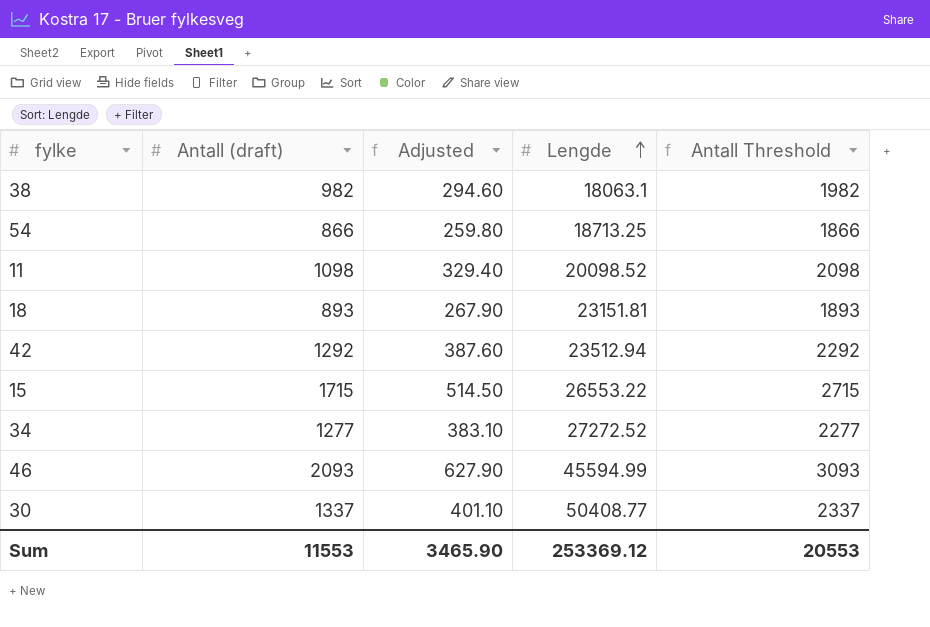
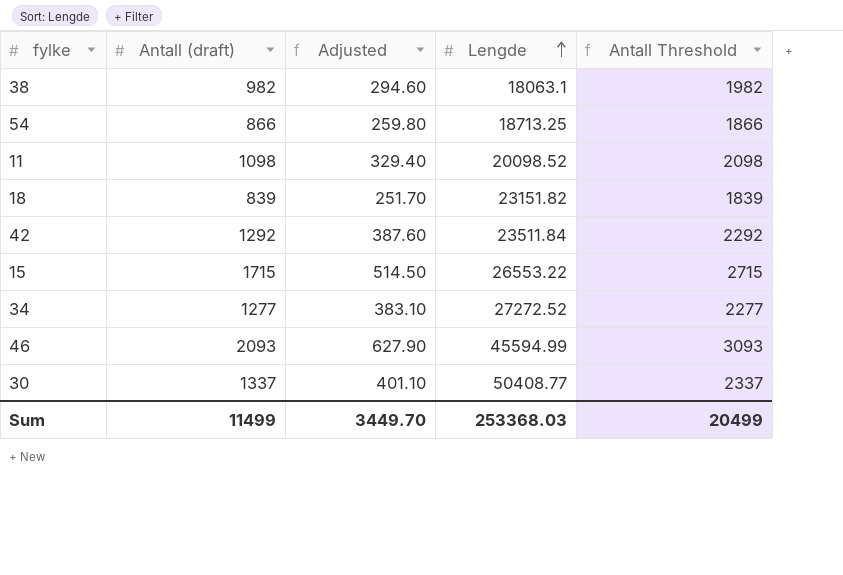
18 | Antall (draft): 893 -> 839
18 | Adjusted: 267.90 -> 251.70
18 | Lengde: 23151.81 -> 23151.82
18 | Antall Threshold: 1893 -> 1839
42 | Lengde: 23512.94 -> 23511.84
Sum | Antall (draft): 11553 -> 11499
Sum | Adjusted: 3465.90 -> 3449.70
Sum | Lengde: 253369.12 -> 253368.03
Sum | Antall Threshold: 20553 -> 20499

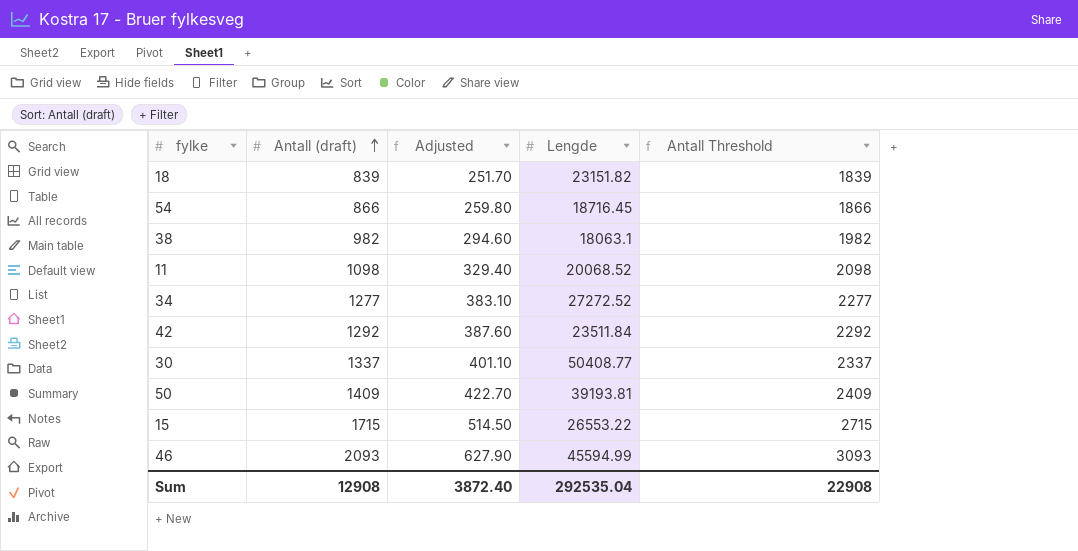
row order: Lengde ascending -> Antall (draft) ascending
54 | Lengde: 18713.25 -> 18716.45
11 | Lengde: 20098.52 -> 20068.52
row 50: none -> 1409 | 422.70 | 39193.81 | 2409
Sum | Antall (draft): 11499 -> 12908
Sum | Adjusted: 3449.70 -> 3872.40
Sum | Lengde: 253368.03 -> 292535.04
Sum | Antall Threshold: 20499 -> 22908

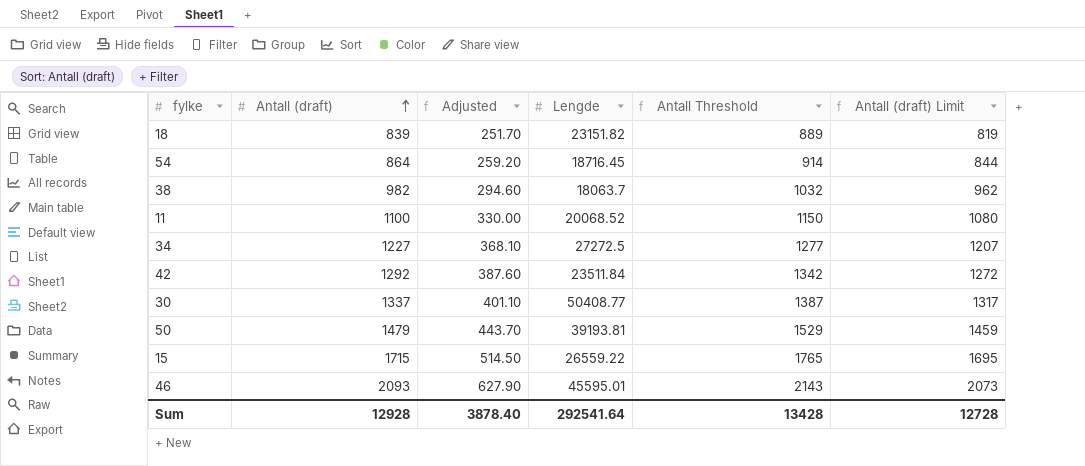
column Antall Threshold | formula: [Antall (draft)] + 1000 -> [Antall (draft)] + 50
column Antall (draft) Limit | formula: none -> [Antall (draft)] - 20
54 | Antall (draft): 866 -> 864
54 | Adjusted: 259.80 -> 259.20
38 | Lengde: 18063.1 -> 18063.7
11 | Antall (draft): 1098 -> 1100
11 | Adjusted: 329.40 -> 330.00
34 | Antall (draft): 1277 -> 1227
34 | Adjusted: 383.10 -> 368.10
34 | Lengde: 27272.52 -> 27272.5
50 | Antall (draft): 1409 -> 1479
50 | Adjusted: 422.70 -> 443.70
15 | Lengde: 26553.22 -> 26559.22
46 | Lengde: 45594.99 -> 45595.01
Sum | Antall (draft): 12908 -> 12928
Sum | Adjusted: 3872.40 -> 3878.40
Sum | Lengde: 292535.04 -> 292541.64
Sum | Antall Threshold: 22908 -> 13428

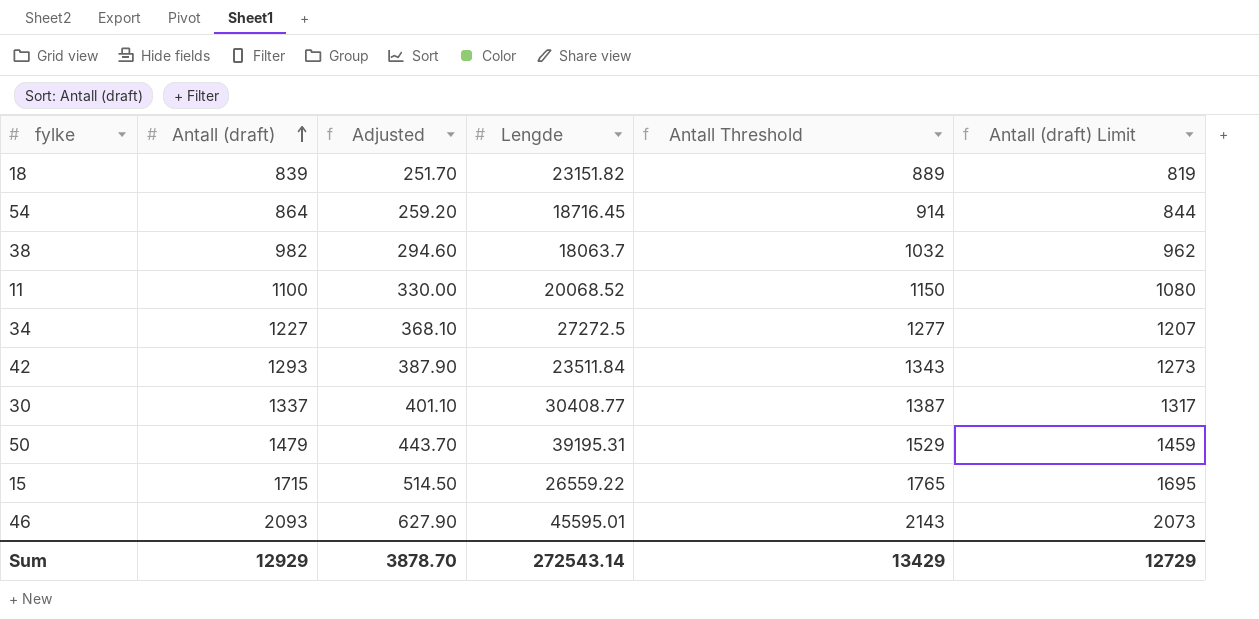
42 | Antall (draft): 1292 -> 1293
42 | Adjusted: 387.60 -> 387.90
42 | Antall Threshold: 1342 -> 1343
42 | Antall (draft) Limit: 1272 -> 1273
30 | Lengde: 50408.77 -> 30408.77
50 | Lengde: 39193.81 -> 39195.31
Sum | Antall (draft): 12928 -> 12929
Sum | Adjusted: 3878.40 -> 3878.70
Sum | Lengde: 292541.64 -> 272543.14
Sum | Antall Threshold: 13428 -> 13429
Sum | Antall (draft) Limit: 12728 -> 12729

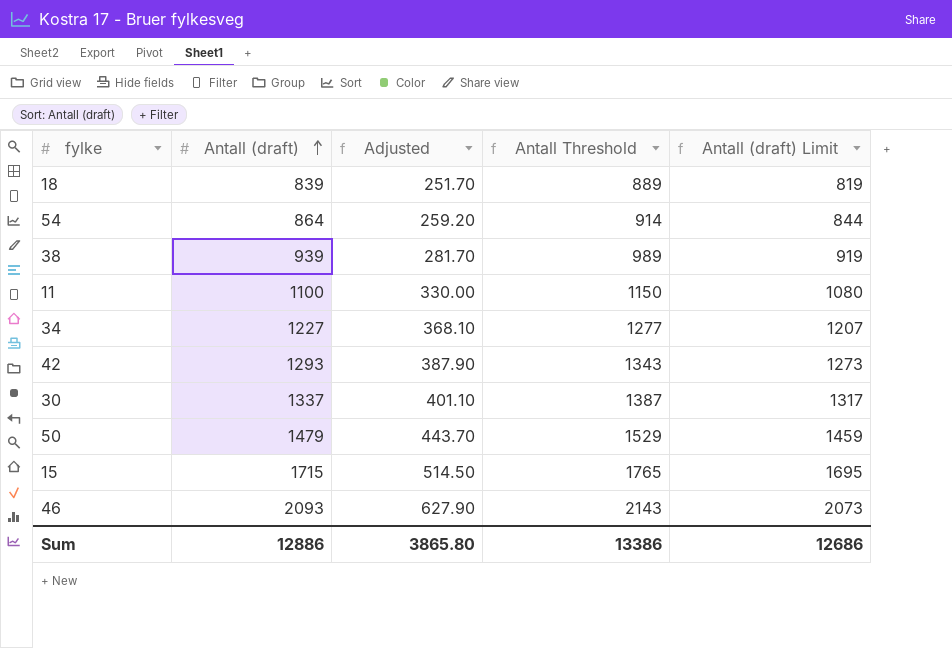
column Lengde | position: 4 -> none
38 | Antall (draft): 982 -> 939
38 | Adjusted: 294.60 -> 281.70
38 | Antall Threshold: 1032 -> 989
38 | Antall (draft) Limit: 962 -> 919
Sum | Antall (draft): 12929 -> 12886
Sum | Adjusted: 3878.70 -> 3865.80
Sum | Antall Threshold: 13429 -> 13386
Sum | Antall (draft) Limit: 12729 -> 12686

